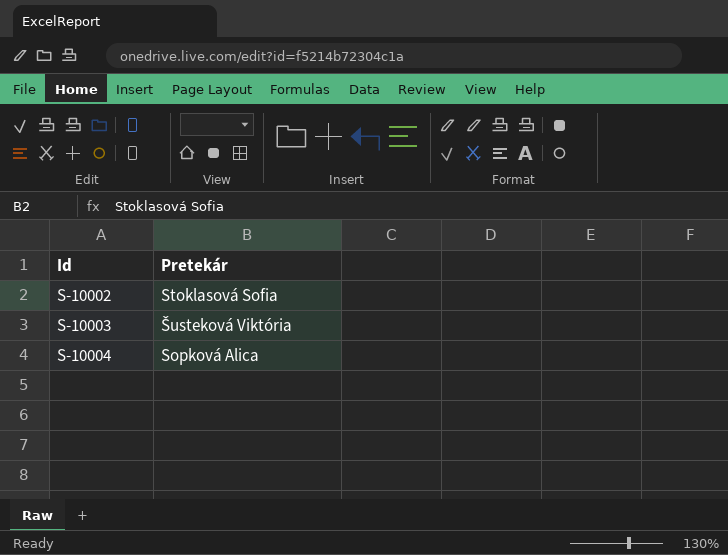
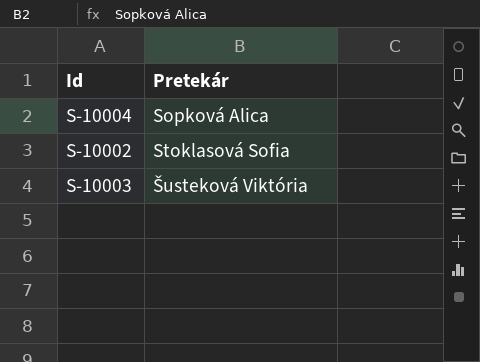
row order: Id ascending -> Pretekár ascending

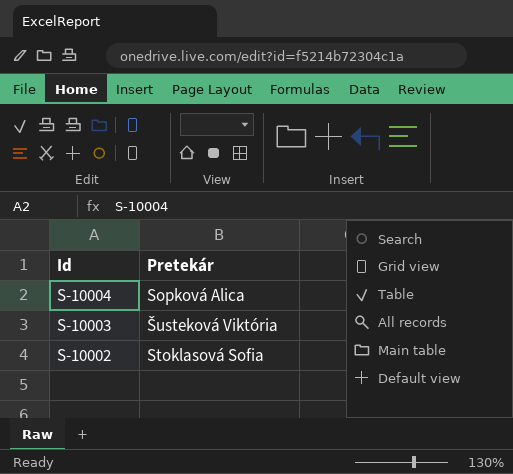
row order: Pretekár ascending -> Id descending

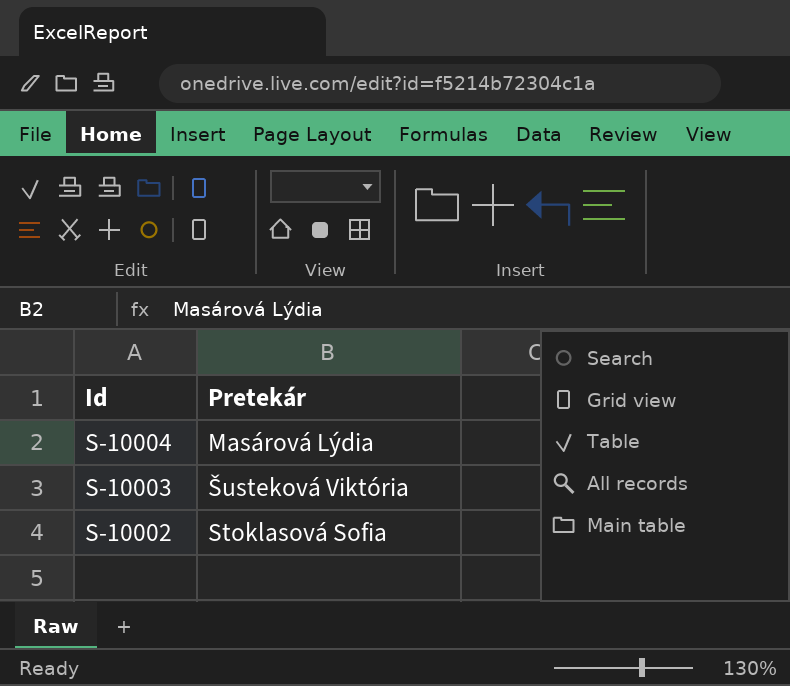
S-10004 | Pretekár: Sopková Alica -> Masárová Lýdia

